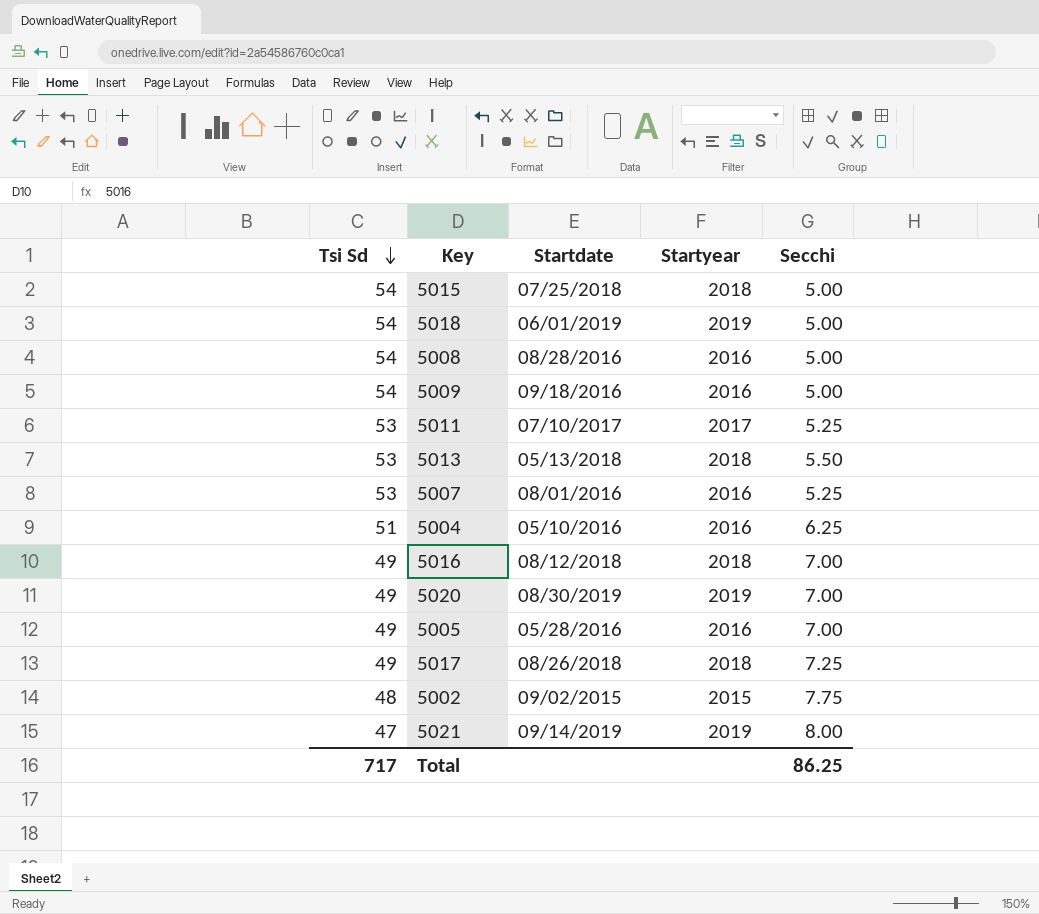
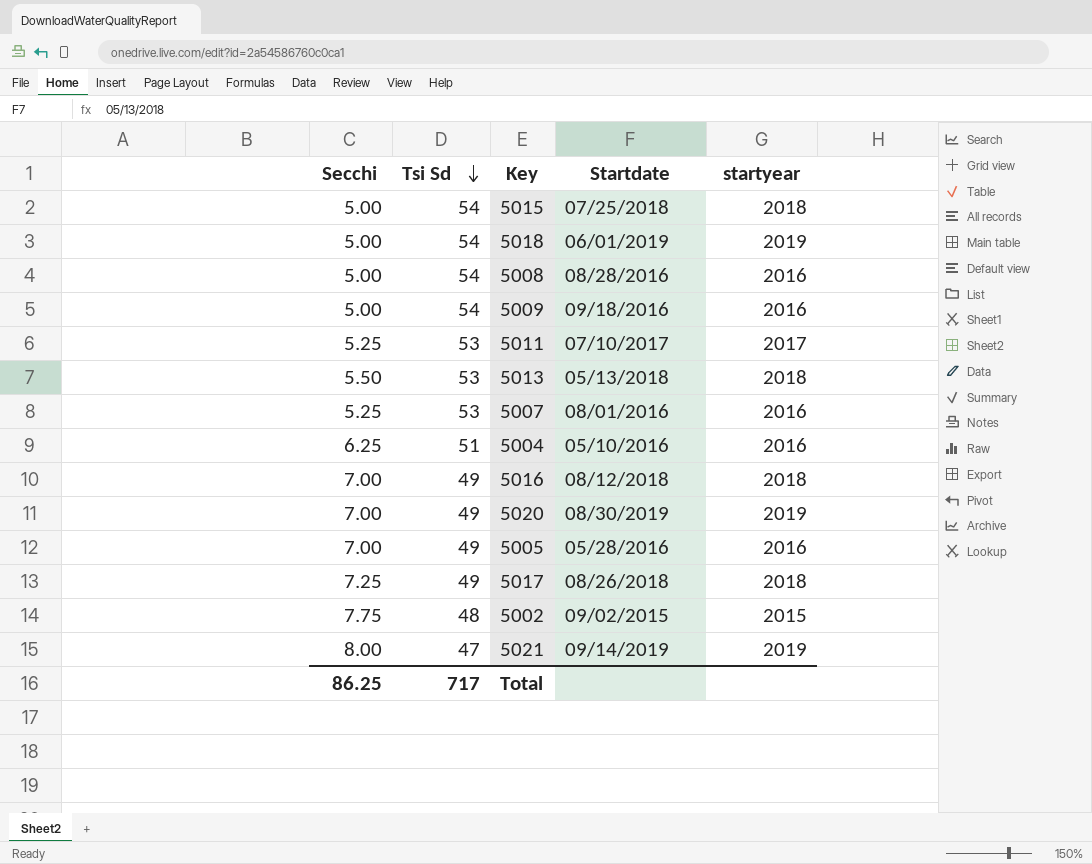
column Secchi | position: 5 -> 1
column name: Startyear -> startyear

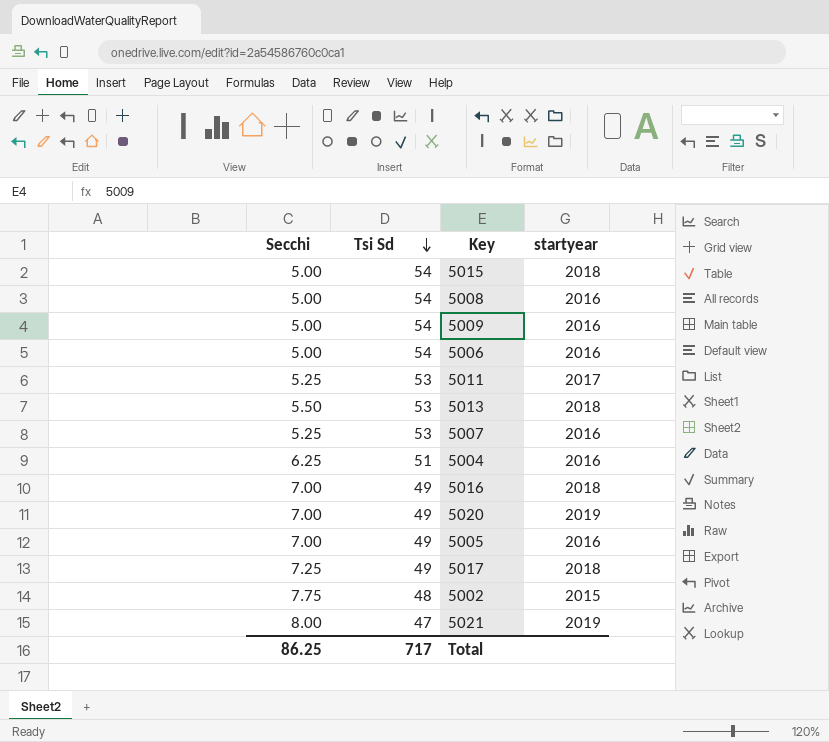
column Startdate | position: 4 -> none
row 5018: 5.00 | 54 | 06/01/2019 | 2019 -> none
row 5006: none -> 5.00 | 54 | 2016

